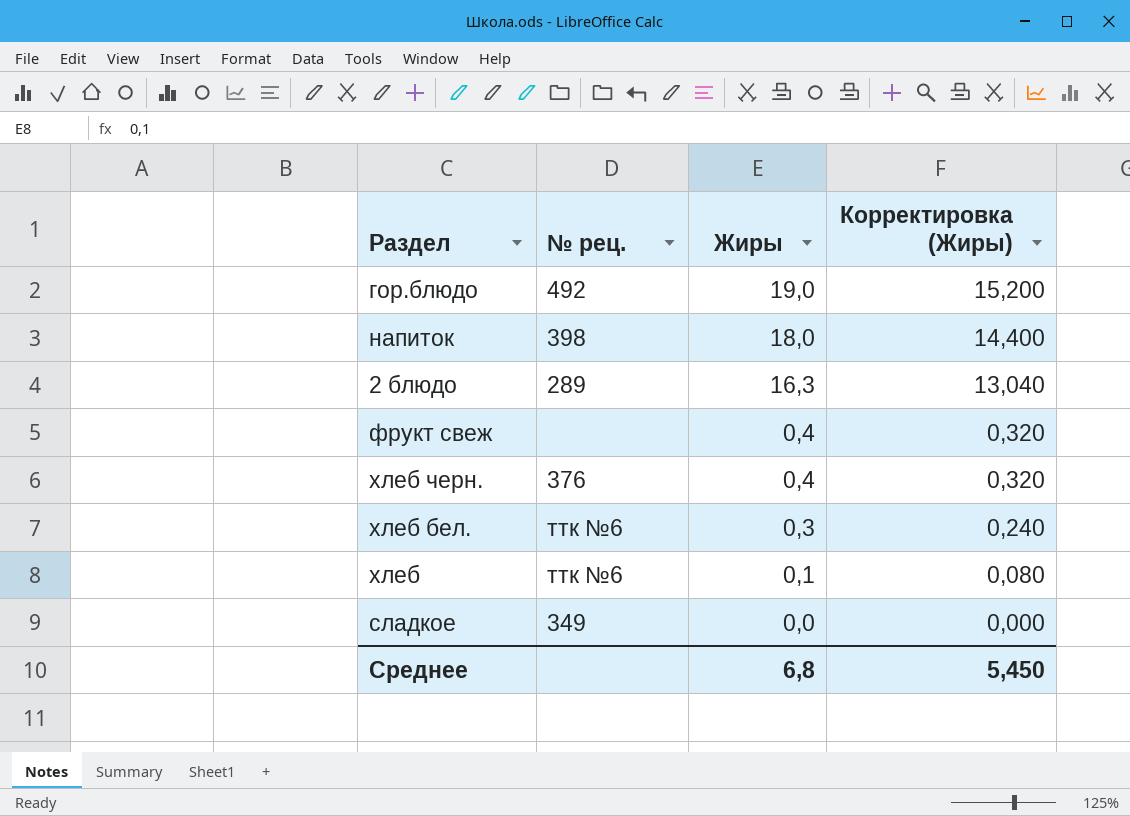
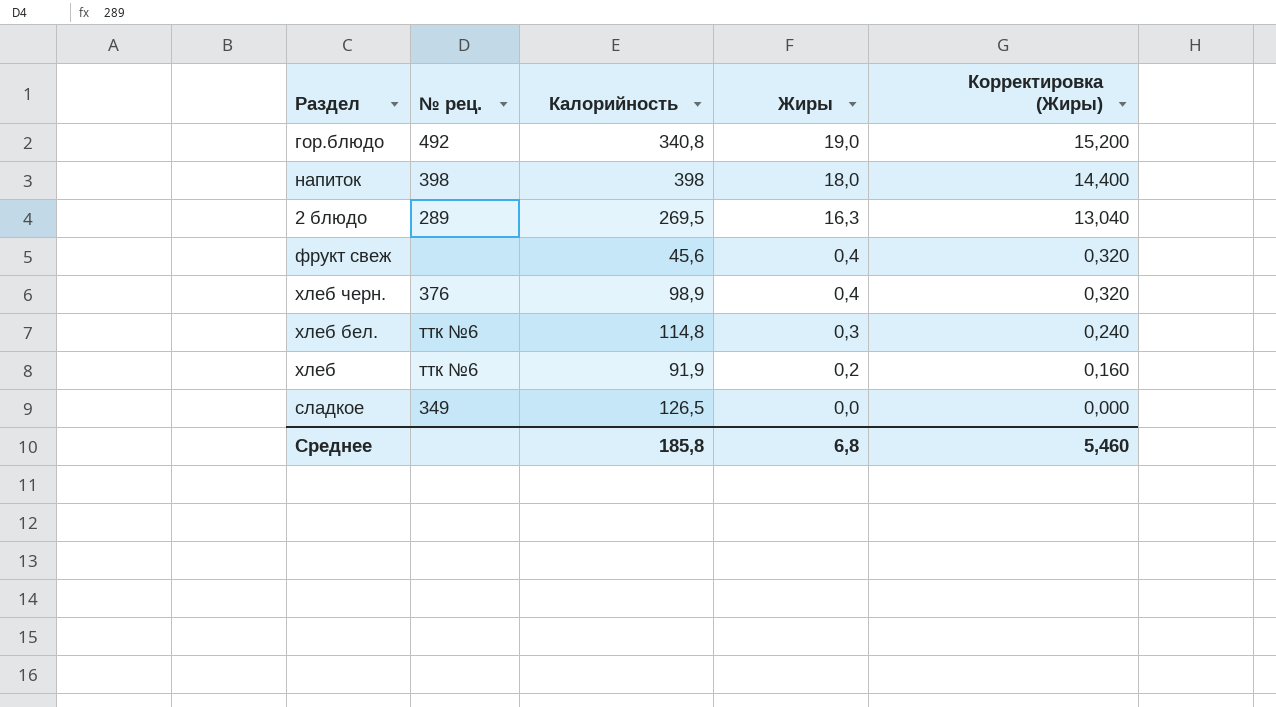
column Калорийность | position: none -> 3
хлеб | Жиры: 0,1 -> 0,2
хлеб | Корректировка (Жиры): 0,080 -> 0,160
Среднее | Корректировка (Жиры): 5,450 -> 5,460

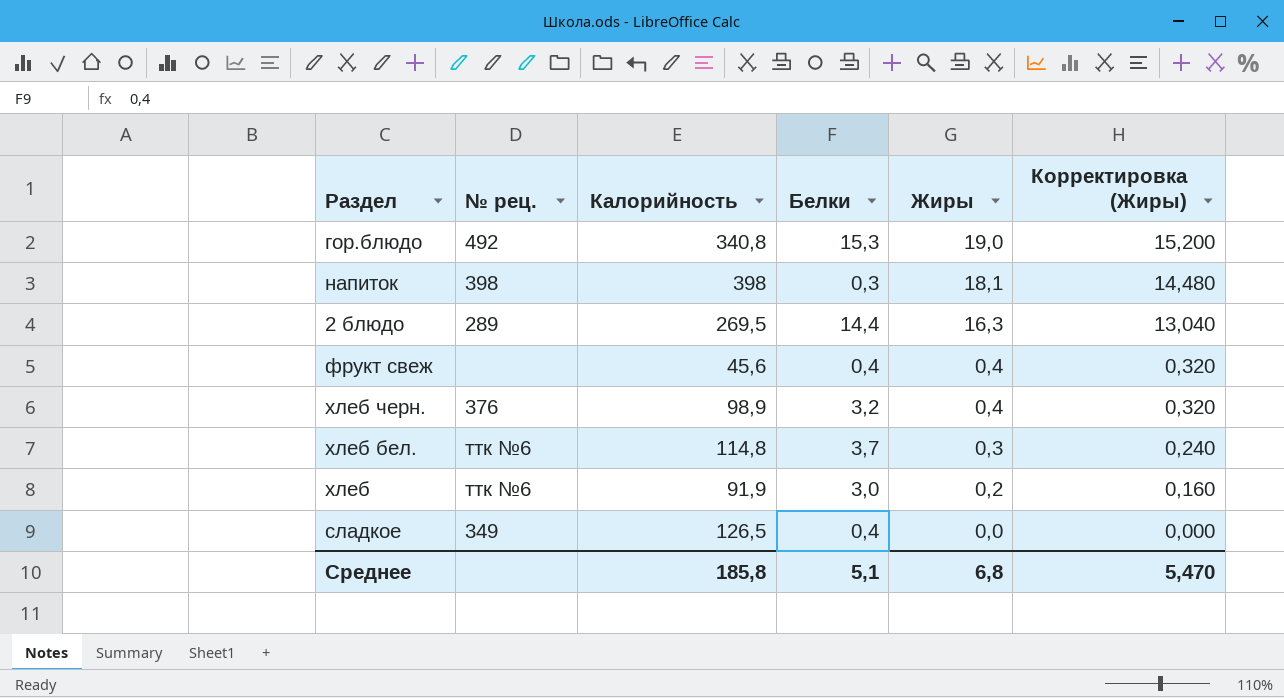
column Белки | position: none -> 4
напиток | Жиры: 18,0 -> 18,1
напиток | Корректировка (Жиры): 14,400 -> 14,480
Среднее | Корректировка (Жиры): 5,460 -> 5,470

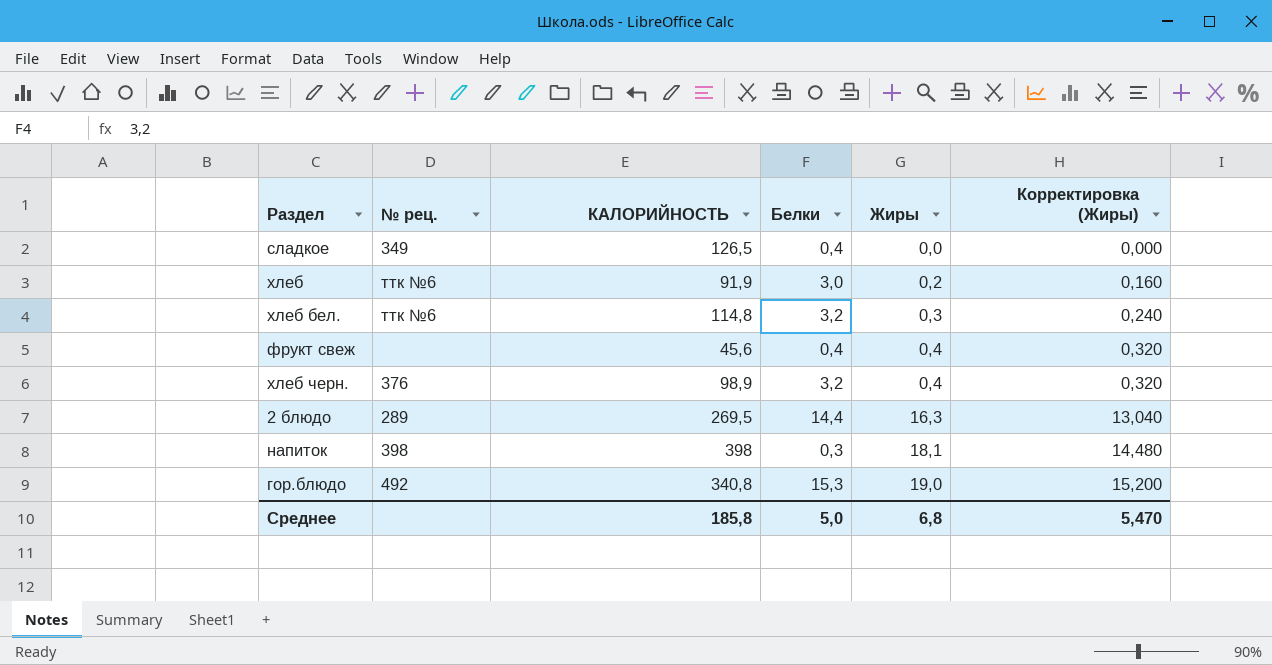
row order: Жиры descending -> Жиры ascending
column name: Калорийность -> КАЛОРИЙНОСТЬ
хлеб бел. | Белки: 3,7 -> 3,2
Среднее | Белки: 5,1 -> 5,0

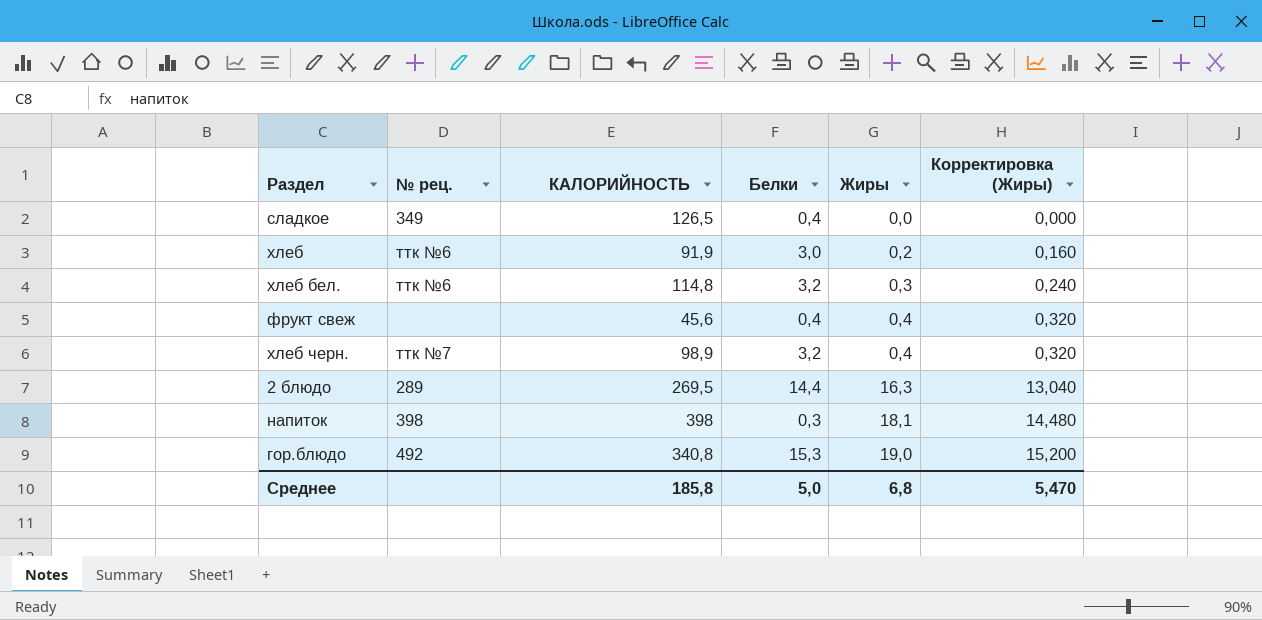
хлеб черн. | № рец.: 376 -> ттк №7

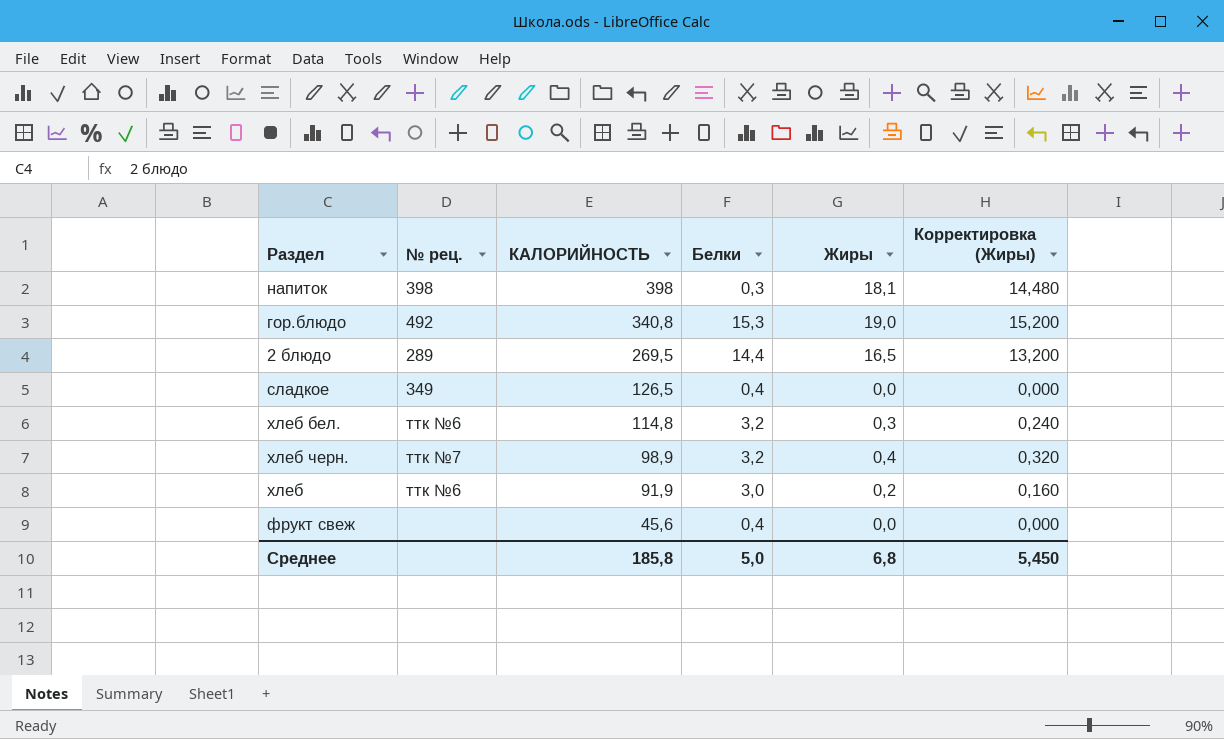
row order: Жиры ascending -> КАЛОРИЙНОСТЬ descending
2 блюдо | Жиры: 16,3 -> 16,5
2 блюдо | Корректировка (Жиры): 13,040 -> 13,200
фрукт свеж | Жиры: 0,4 -> 0,0
фрукт свеж | Корректировка (Жиры): 0,320 -> 0,000
Среднее | Корректировка (Жиры): 5,470 -> 5,450

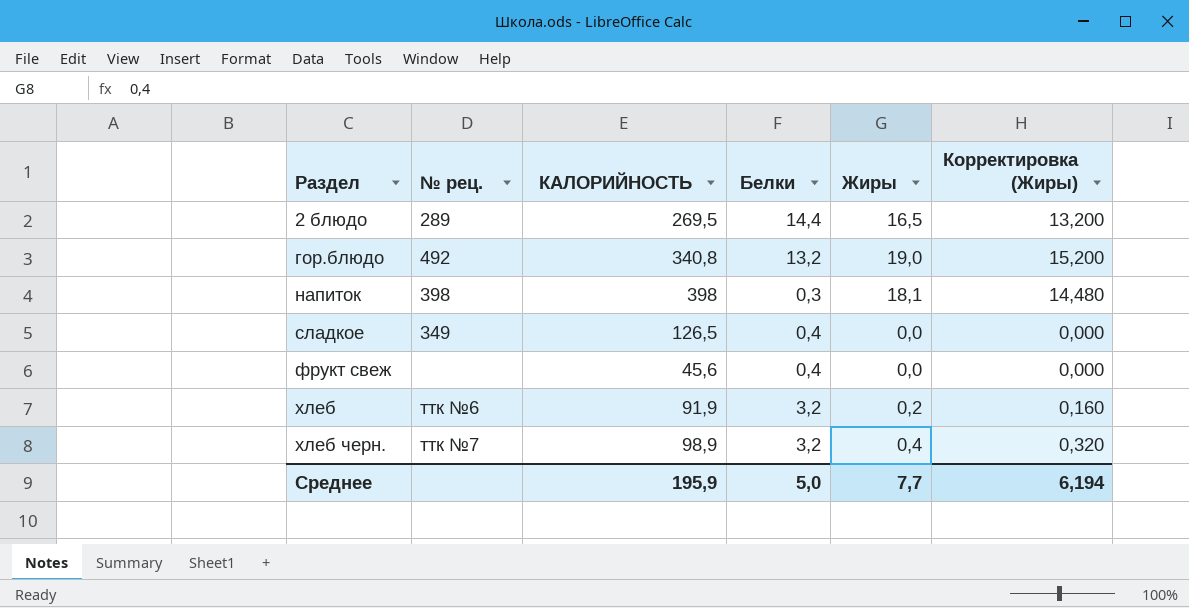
row order: КАЛОРИЙНОСТЬ descending -> Раздел ascending
row хлеб бел.: ттк №6 | 114,8 | 3,2 | 0,3 | 0,240 -> none
гор.блюдо | Белки: 15,3 -> 13,2
хлеб | Белки: 3,0 -> 3,2
Среднее | КАЛОРИЙНОСТЬ: 185,8 -> 195,9
Среднее | Жиры: 6,8 -> 7,7
Среднее | Корректировка (Жиры): 5,450 -> 6,194

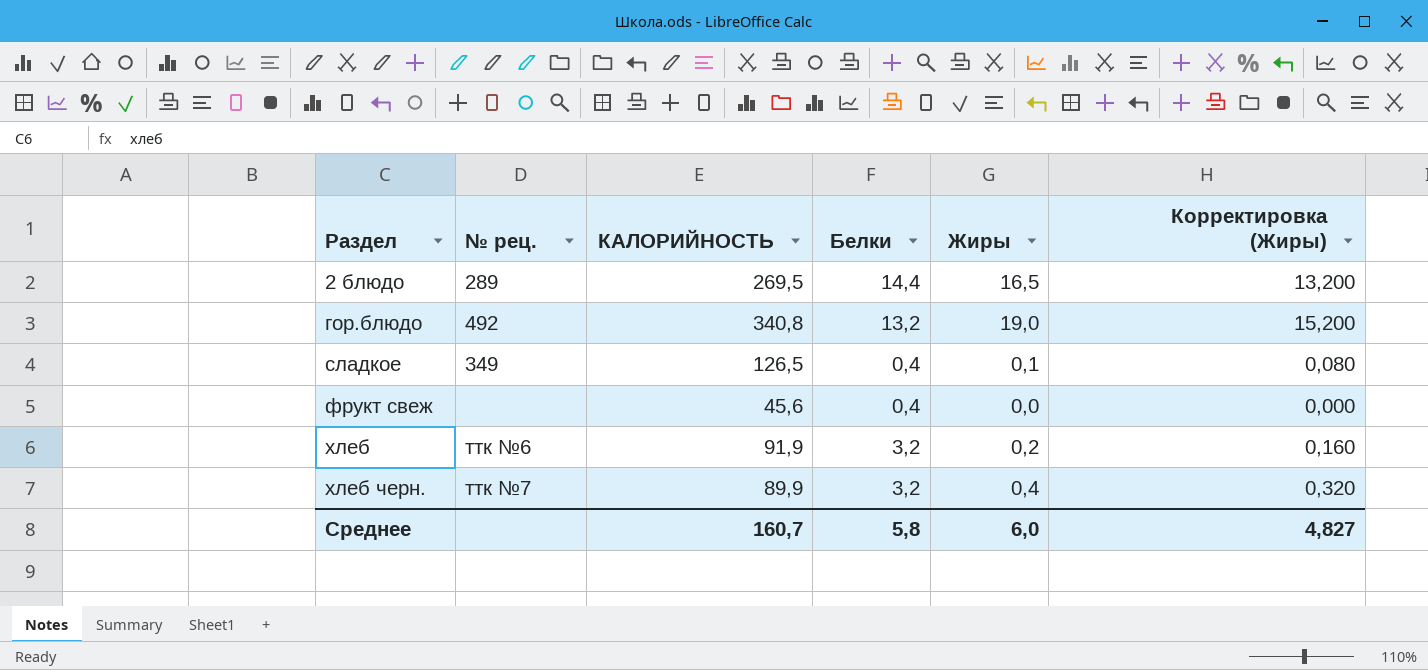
row напиток: 398 | 398 | 0,3 | 18,1 | 14,480 -> none
сладкое | Жиры: 0,0 -> 0,1
сладкое | Корректировка (Жиры): 0,000 -> 0,080
хлеб черн. | КАЛОРИЙНОСТЬ: 98,9 -> 89,9
Среднее | КАЛОРИЙНОСТЬ: 195,9 -> 160,7
Среднее | Белки: 5,0 -> 5,8
Среднее | Жиры: 7,7 -> 6,0
Среднее | Корректировка (Жиры): 6,194 -> 4,827

